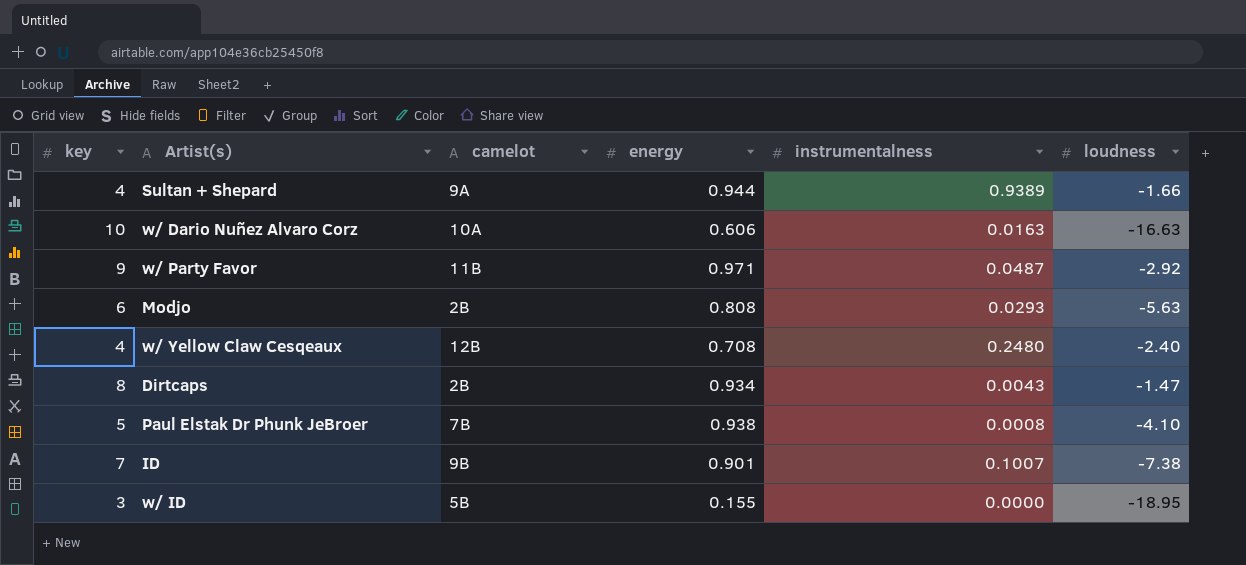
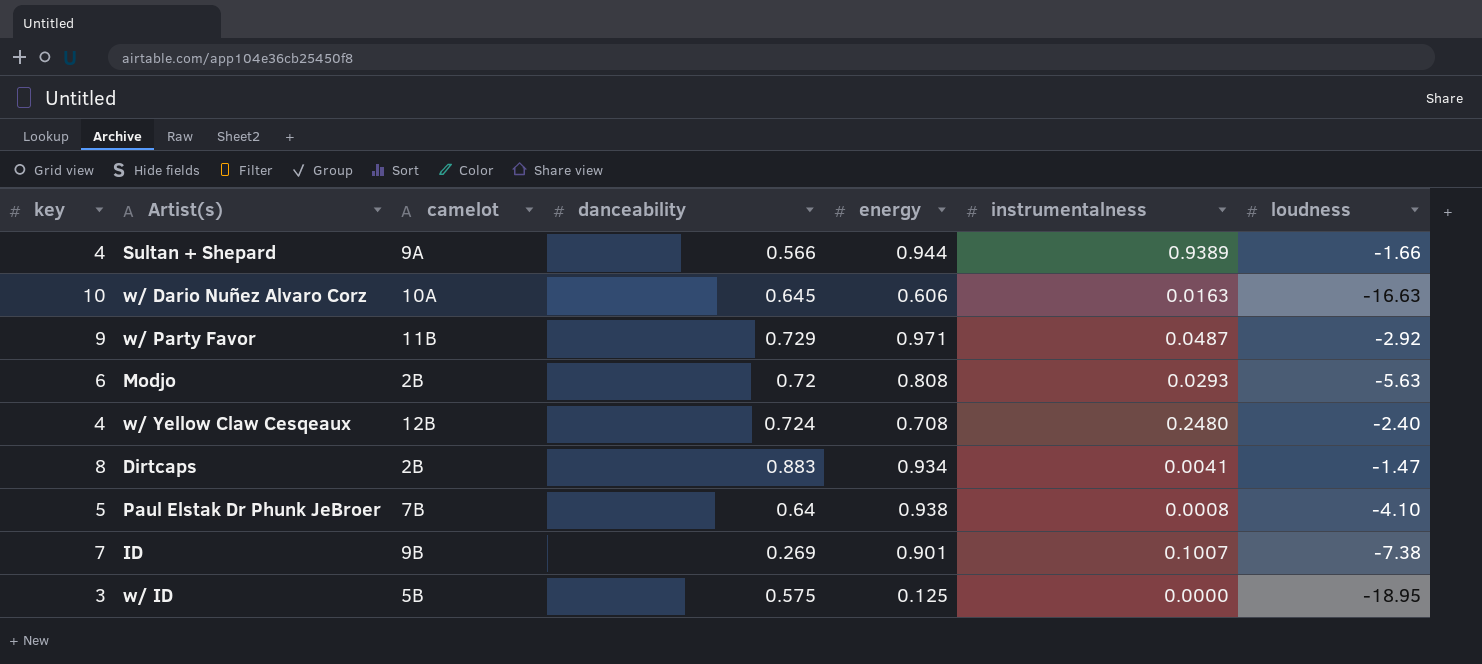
column danceability | position: none -> 4
Dirtcaps | instrumentalness: 0.0043 -> 0.0041
w/ ID | energy: 0.155 -> 0.125

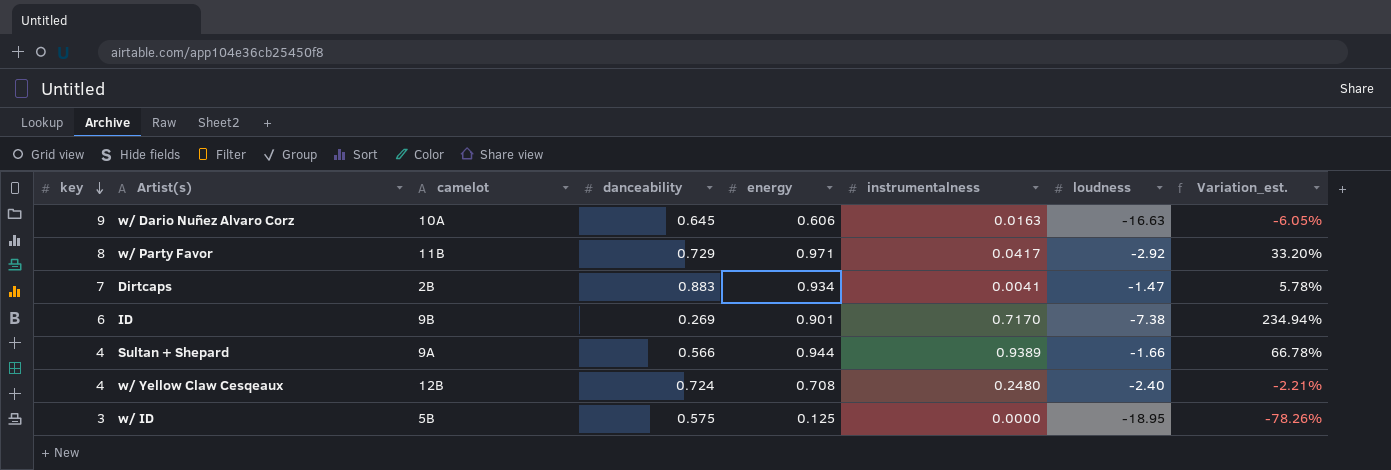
row order: none -> key descending
column Variation_est. | formula: none -> ([energy] - [danceability]) / [danceability]
row Modjo: 6 | 2B | 0.72 | 0.808 | 0.0293 | -5.63 -> none
row Paul Elstak Dr Phunk JeBroer: 5 | 7B | 0.64 | 0.938 | 0.0008 | -4.10 -> none
w/ Dario Nuñez Alvaro Corz | key: 10 -> 9
w/ Party Favor | key: 9 -> 8
w/ Party Favor | instrumentalness: 0.0487 -> 0.0417
Dirtcaps | key: 8 -> 7
ID | key: 7 -> 6
ID | instrumentalness: 0.1007 -> 0.7170

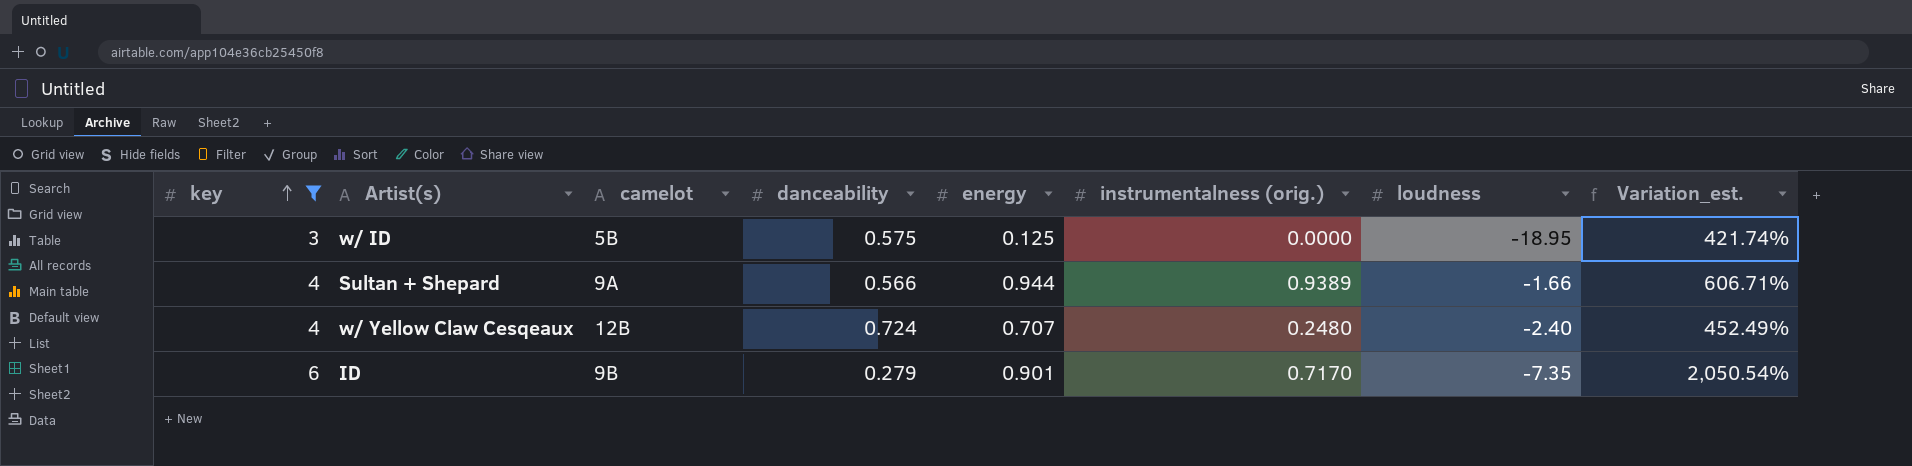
filter: none -> key <= 6
row order: key descending -> key ascending
column name: instrumentalness -> instrumentalness (orig.)
column Variation_est. | formula: ([energy] - [danceability]) / [danceability] -> ([key] - [danceability]) / [danceability]
w/ Yellow Claw Cesqeaux | energy: 0.708 -> 0.707
ID | danceability: 0.269 -> 0.279
ID | loudness: -7.38 -> -7.35

